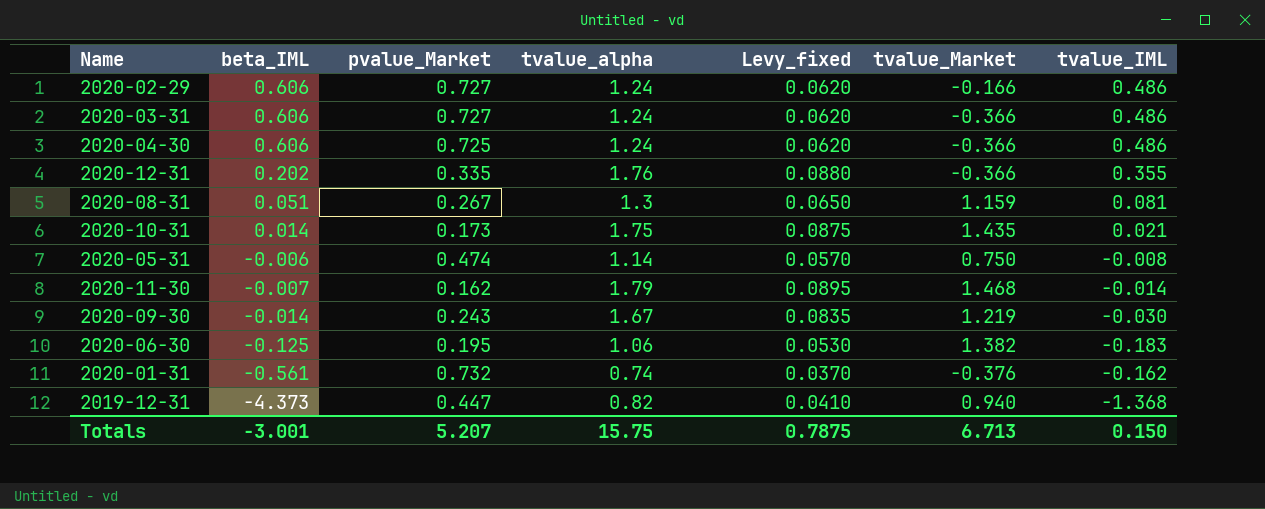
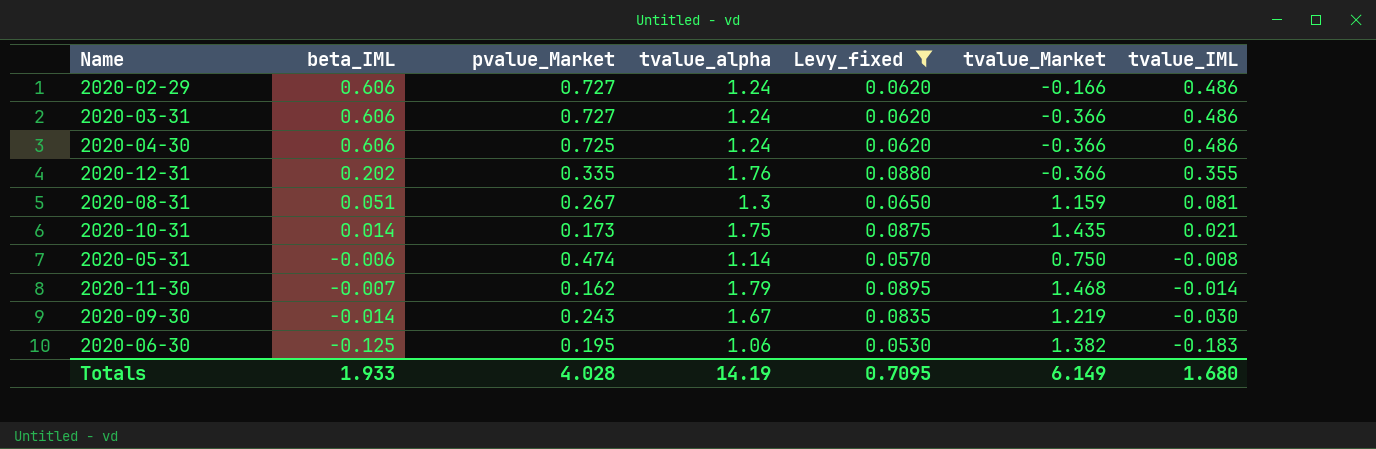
filter: none -> Levy_fixed >= 0.0530
Totals | beta_IML: -3.001 -> 1.933
Totals | pvalue_Market: 5.207 -> 4.028
Totals | tvalue_alpha: 15.75 -> 14.19
Totals | Levy_fixed: 0.7875 -> 0.7095
Totals | tvalue_Market: 6.713 -> 6.149
Totals | tvalue_IML: 0.150 -> 1.680

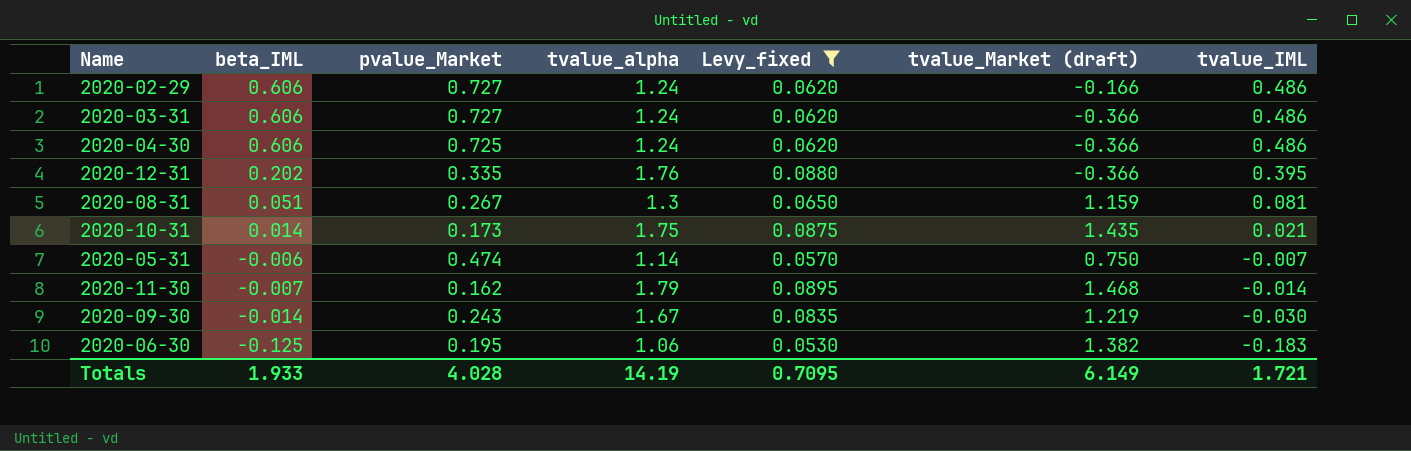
column name: tvalue_Market -> tvalue_Market (draft)
2020-12-31 | tvalue_IML: 0.355 -> 0.395
2020-05-31 | tvalue_IML: -0.008 -> -0.007
Totals | tvalue_IML: 1.680 -> 1.721

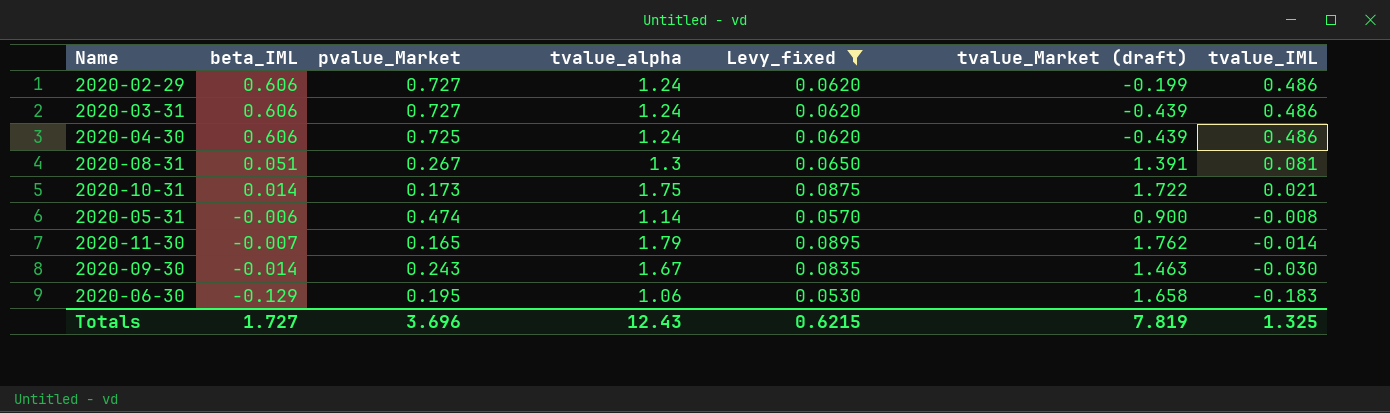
row 2020-12-31: 0.202 | 0.335 | 1.76 | 0.0880 | -0.366 | 0.395 -> none
2020-02-29 | tvalue_Market (draft): -0.166 -> -0.199
2020-03-31 | tvalue_Market (draft): -0.366 -> -0.439
2020-04-30 | tvalue_Market (draft): -0.366 -> -0.439
2020-08-31 | tvalue_Market (draft): 1.159 -> 1.391
2020-10-31 | tvalue_Market (draft): 1.435 -> 1.722
2020-05-31 | tvalue_Market (draft): 0.750 -> 0.900
2020-05-31 | tvalue_IML: -0.007 -> -0.008
2020-11-30 | pvalue_Market: 0.162 -> 0.165
2020-11-30 | tvalue_Market (draft): 1.468 -> 1.762
2020-09-30 | tvalue_Market (draft): 1.219 -> 1.463
2020-06-30 | beta_IML: -0.125 -> -0.129
2020-06-30 | tvalue_Market (draft): 1.382 -> 1.658
Totals | beta_IML: 1.933 -> 1.727
Totals | pvalue_Market: 4.028 -> 3.696
Totals | tvalue_alpha: 14.19 -> 12.43
Totals | Levy_fixed: 0.7095 -> 0.6215
Totals | tvalue_Market (draft): 6.149 -> 7.819
Totals | tvalue_IML: 1.721 -> 1.325

